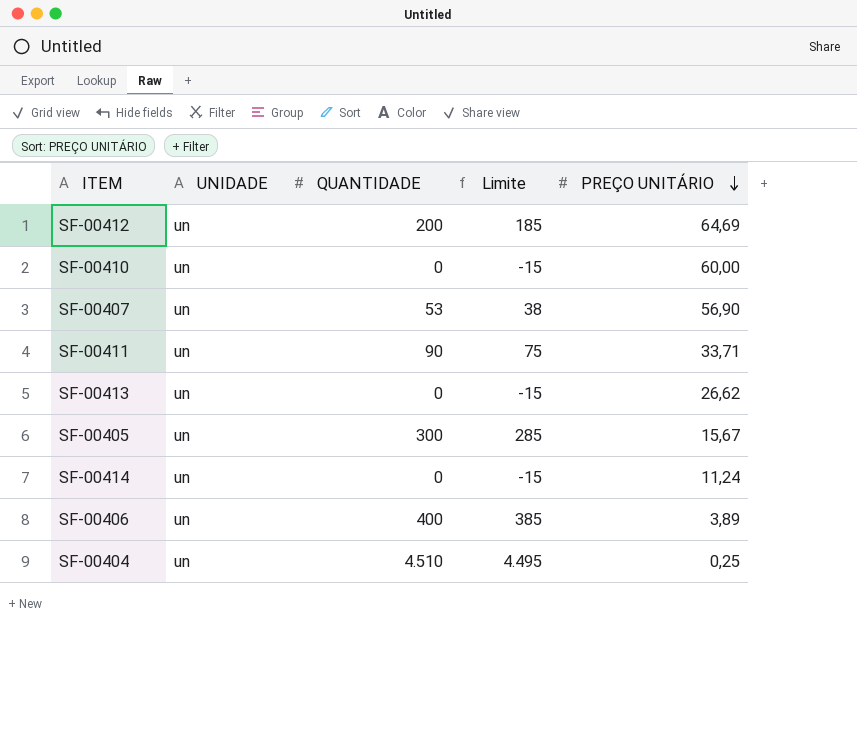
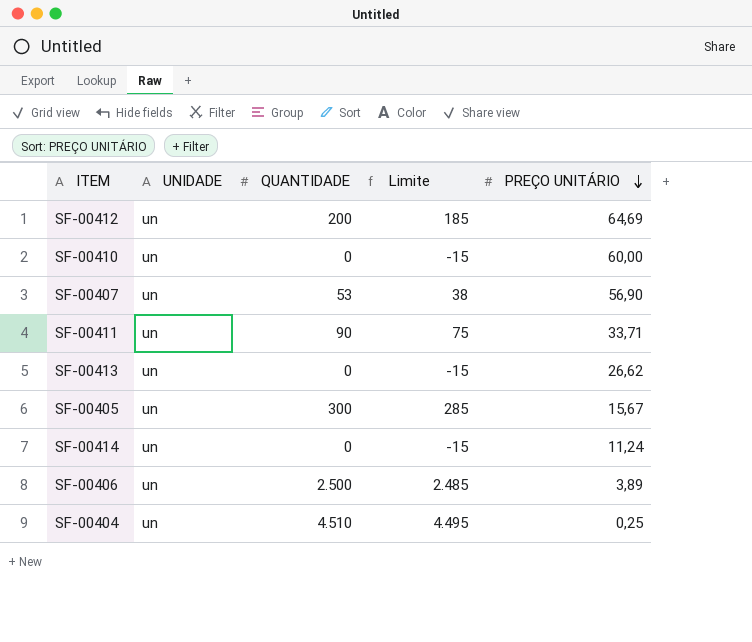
SF-00406 | QUANTIDADE: 400 -> 2.500
SF-00406 | Limite: 385 -> 2.485

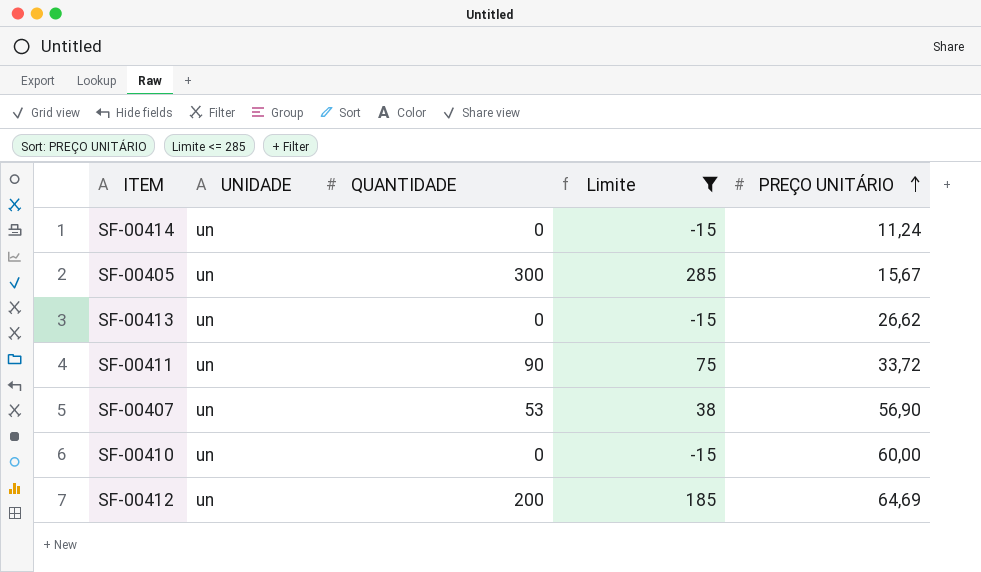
filter: none -> Limite <= 285
row order: PREÇO UNITÁRIO descending -> PREÇO UNITÁRIO ascending
SF-00411 | PREÇO UNITÁRIO: 33,71 -> 33,72

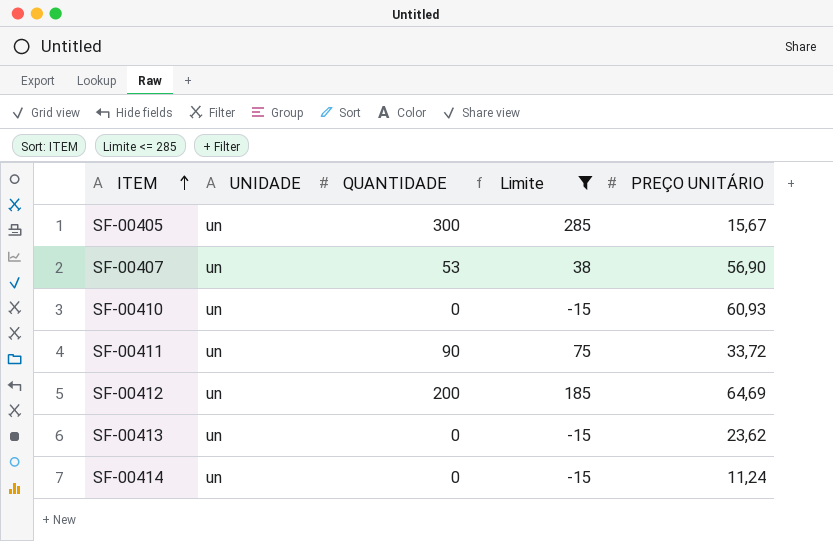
row order: PREÇO UNITÁRIO ascending -> ITEM ascending
SF-00410 | PREÇO UNITÁRIO: 60,00 -> 60,93
SF-00413 | PREÇO UNITÁRIO: 26,62 -> 23,62

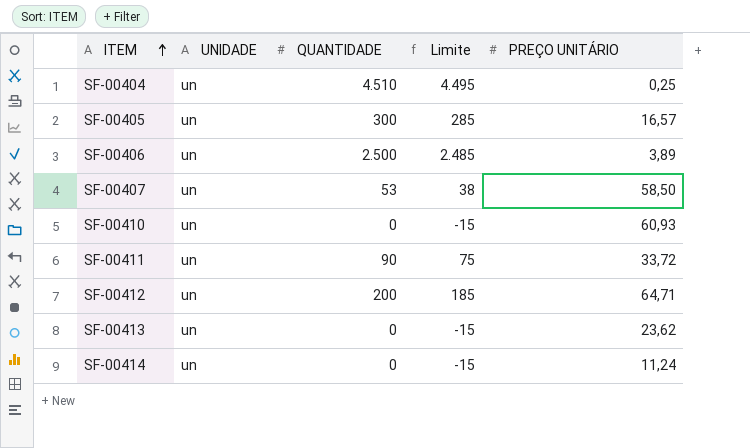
filter: Limite <= 285 -> none
SF-00405 | PREÇO UNITÁRIO: 15,67 -> 16,57
SF-00407 | PREÇO UNITÁRIO: 56,90 -> 58,50
SF-00412 | PREÇO UNITÁRIO: 64,69 -> 64,71

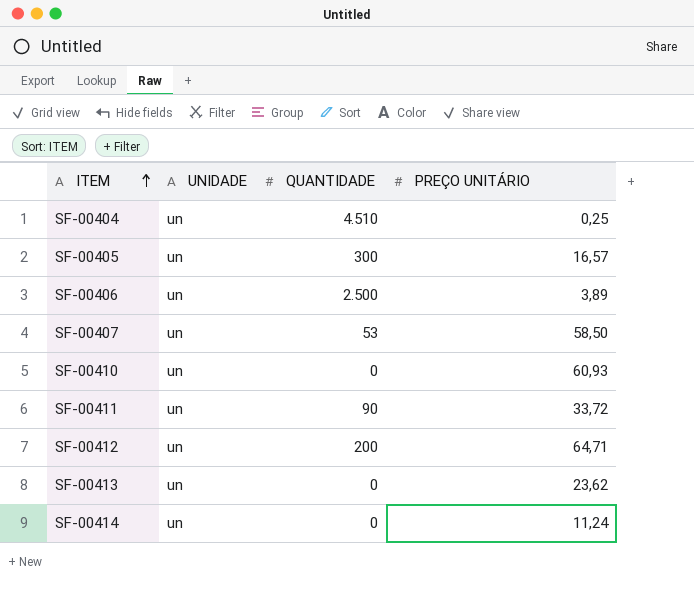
column Limite | formula: [QUANTIDADE] - 15 -> none

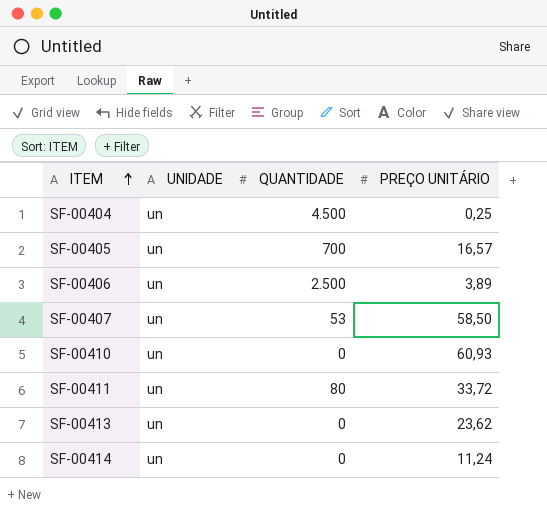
row SF-00412: un | 200 | 64,71 -> none
SF-00404 | QUANTIDADE: 4.510 -> 4.500
SF-00405 | QUANTIDADE: 300 -> 700
SF-00411 | QUANTIDADE: 90 -> 80

